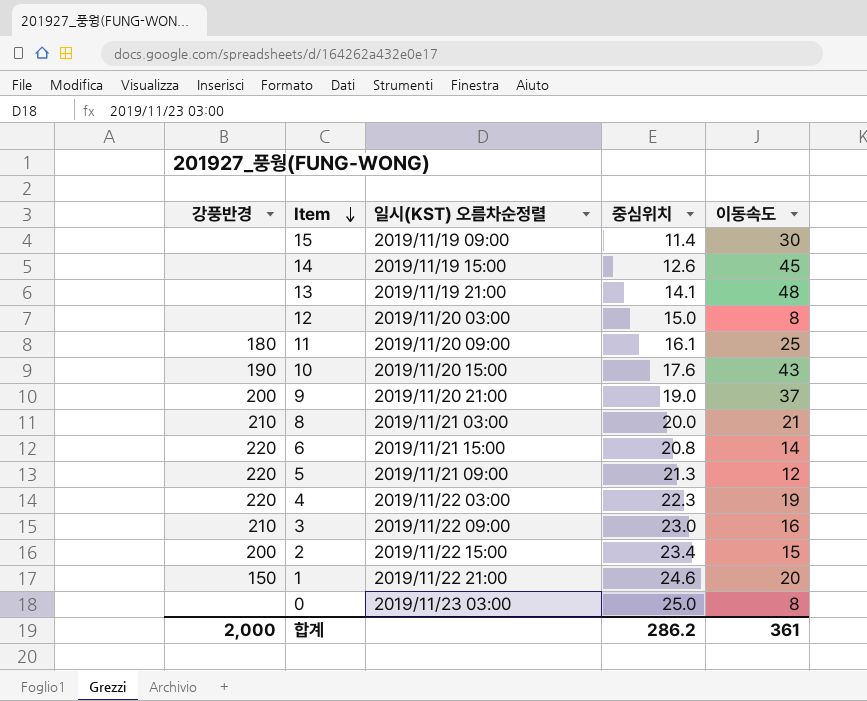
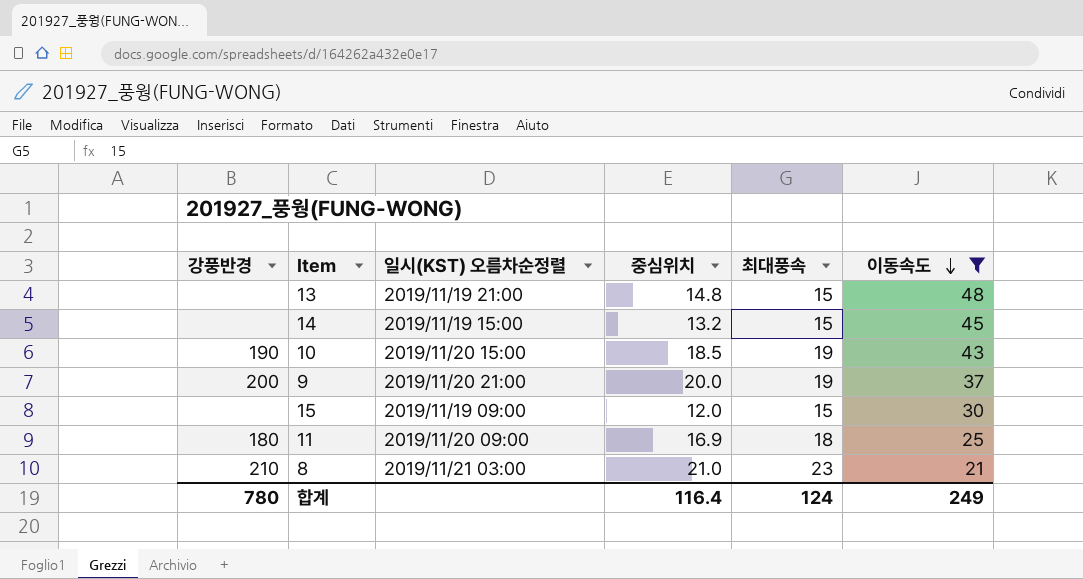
filter: none -> 이동속도 >= 21
row order: Item descending -> 이동속도 descending
column 최대풍속 | position: none -> 5
13 | 중심위치: 14.1 -> 14.8
14 | 중심위치: 12.6 -> 13.2
10 | 중심위치: 17.6 -> 18.5
9 | 중심위치: 19.0 -> 20.0
15 | 중심위치: 11.4 -> 12.0
11 | 중심위치: 16.1 -> 16.9
8 | 중심위치: 20.0 -> 21.0
합계 | 강풍반경: 2,000 -> 780
합계 | 중심위치: 286.2 -> 116.4
합계 | 이동속도: 361 -> 249

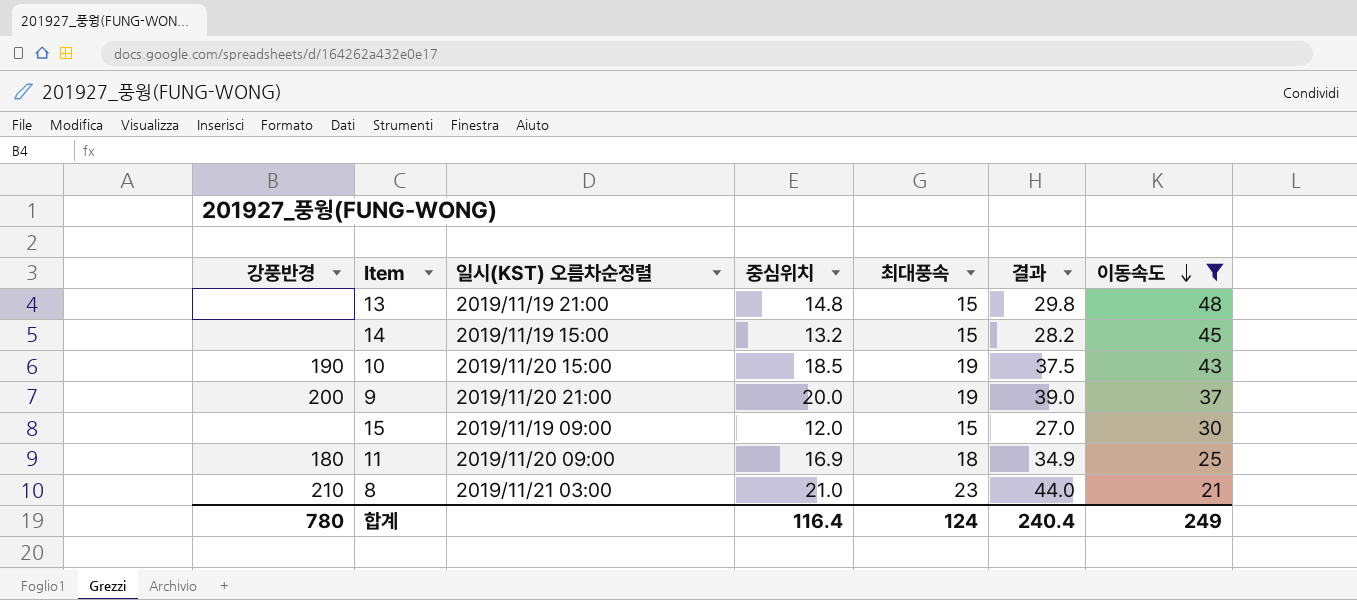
column 결과 | formula: none -> [중심위치] + [최대풍속]

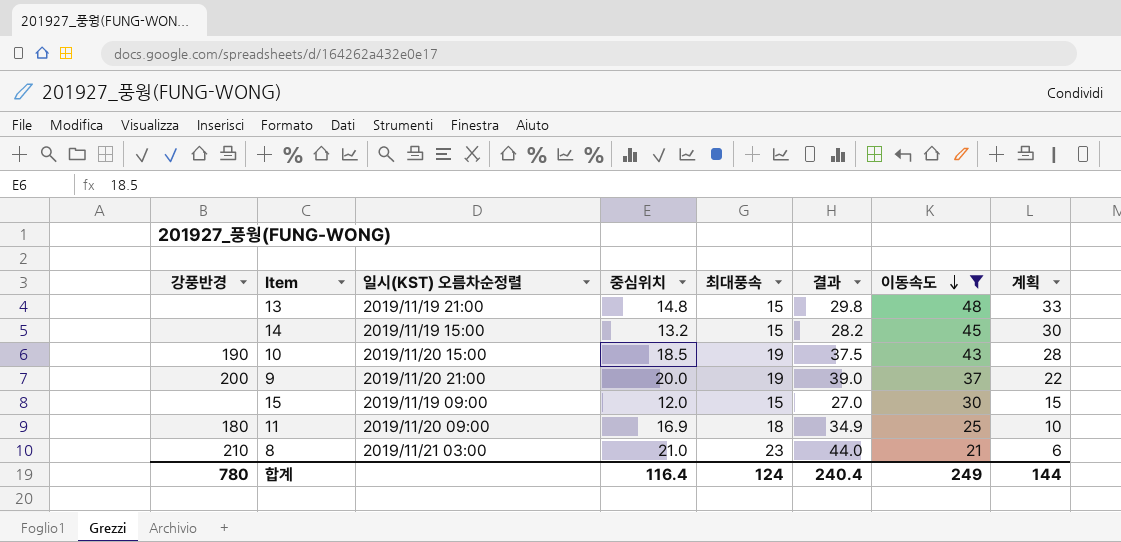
column 계획 | formula: none -> [이동속도] - 15

